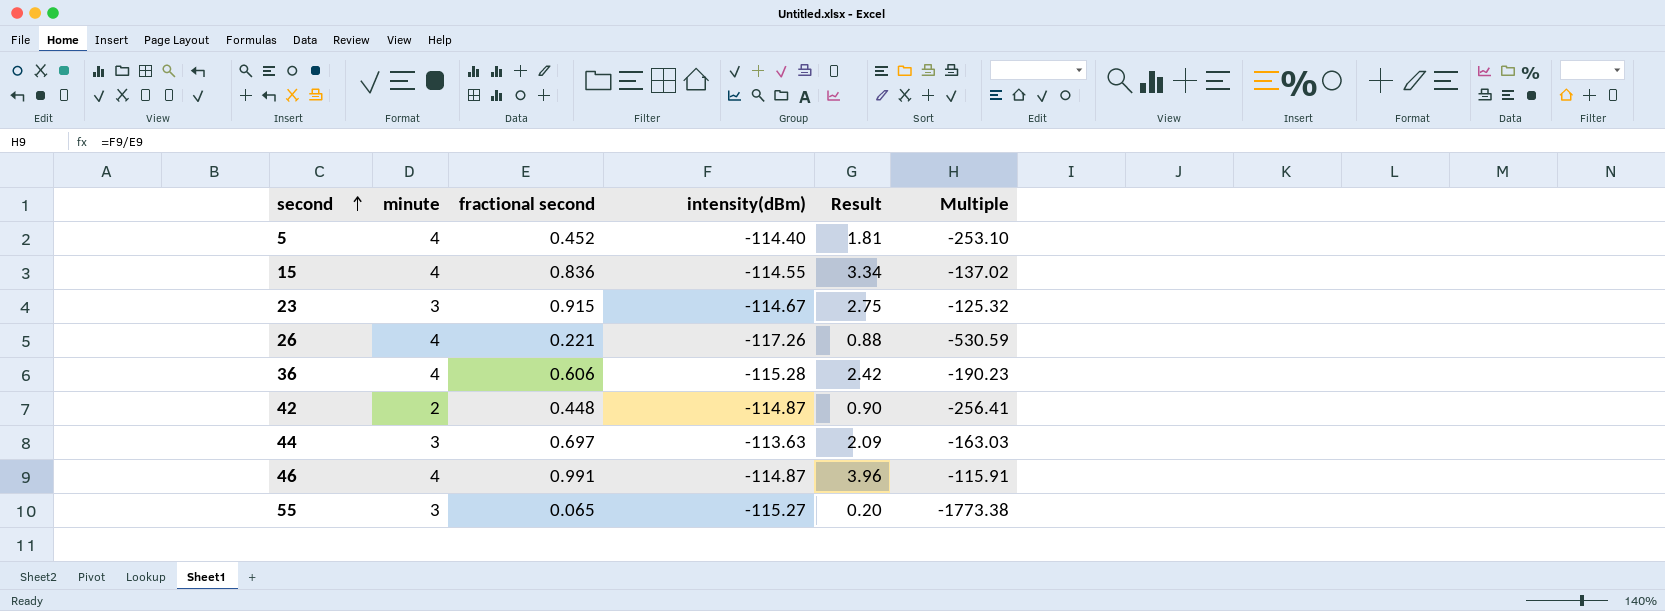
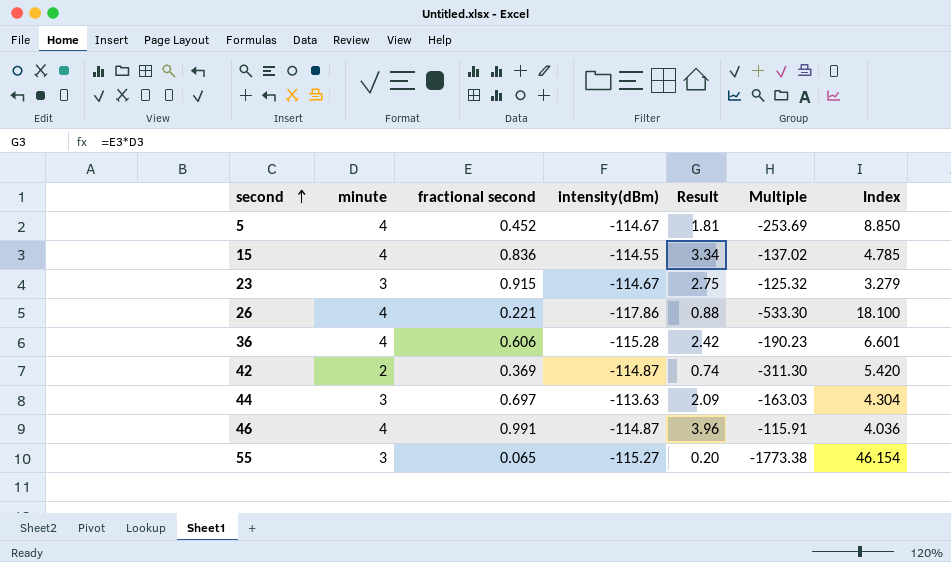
column Index | formula: none -> [minute] / [fractional second]
5 | intensity(dBm): -114.40 -> -114.67
5 | Multiple: -253.10 -> -253.69
26 | intensity(dBm): -117.26 -> -117.86
26 | Multiple: -530.59 -> -533.30
42 | fractional second: 0.448 -> 0.369
42 | Result: 0.90 -> 0.74
42 | Multiple: -256.41 -> -311.30

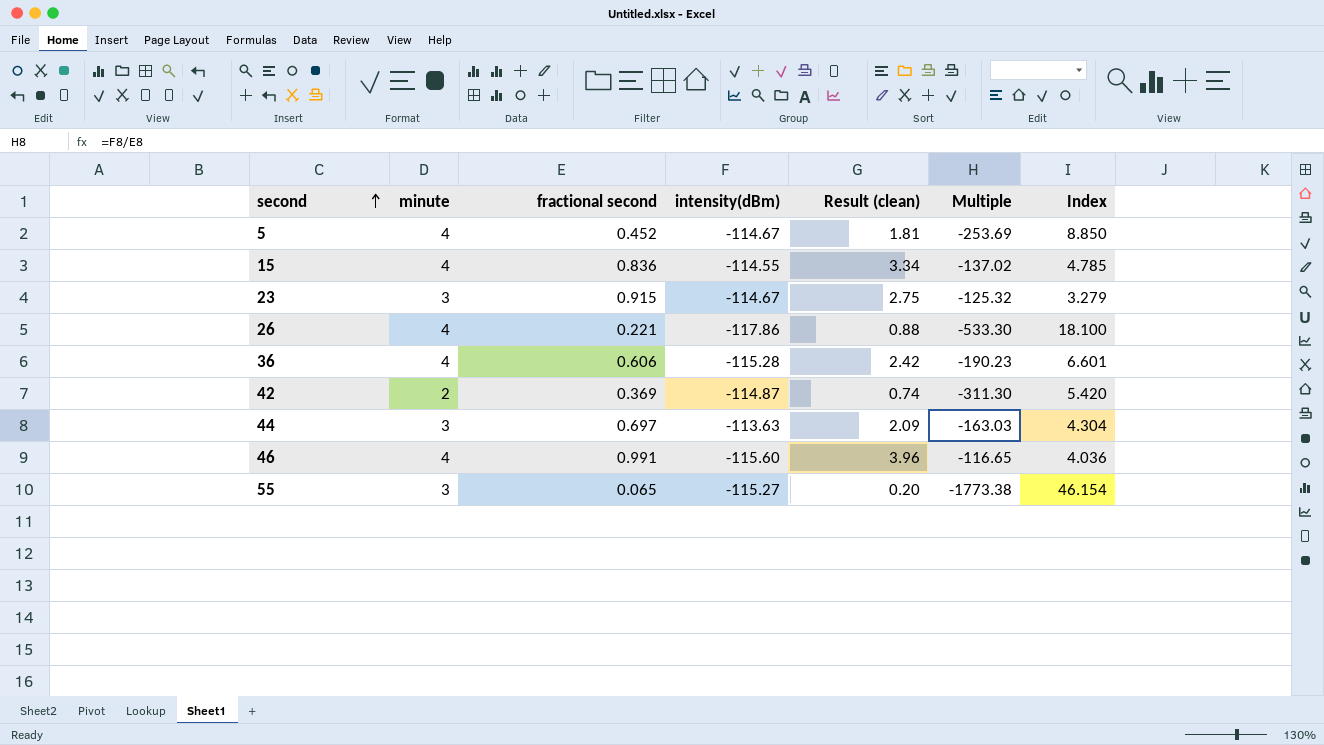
column name: Result -> Result (clean)
46 | intensity(dBm): -114.87 -> -115.60
46 | Multiple: -115.91 -> -116.65

